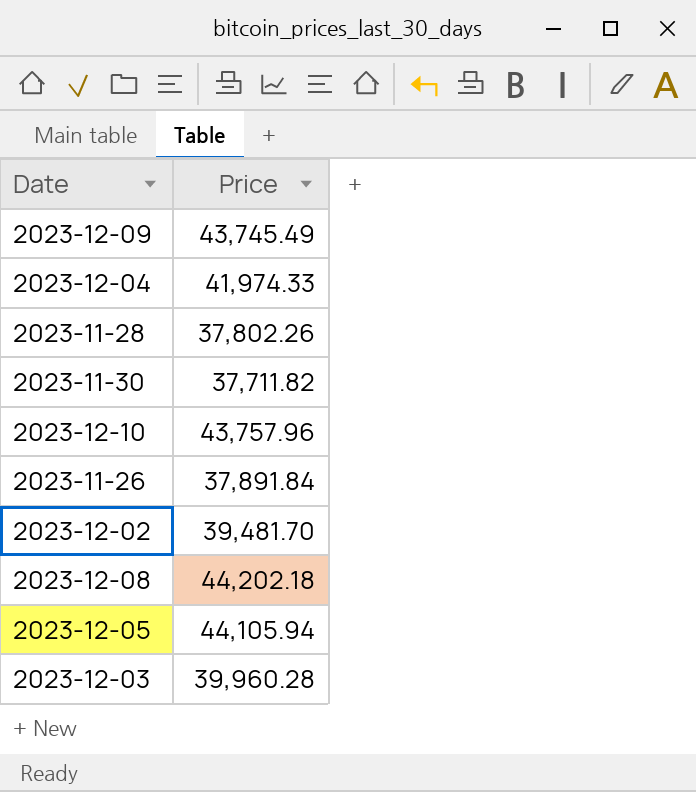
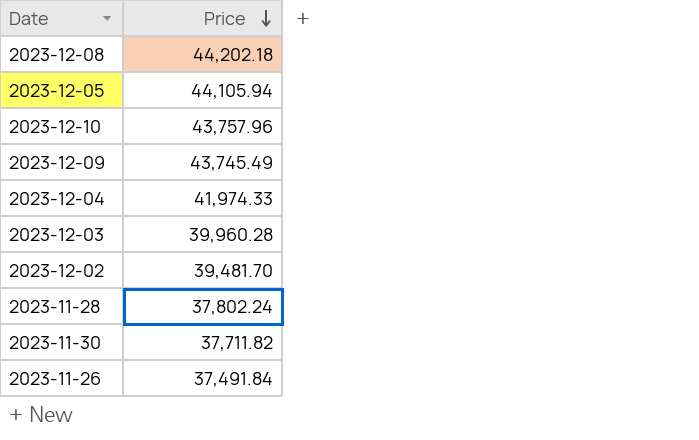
row order: none -> Price descending
2023-11-28 | Price: 37,802.26 -> 37,802.24
2023-11-26 | Price: 37,891.84 -> 37,491.84

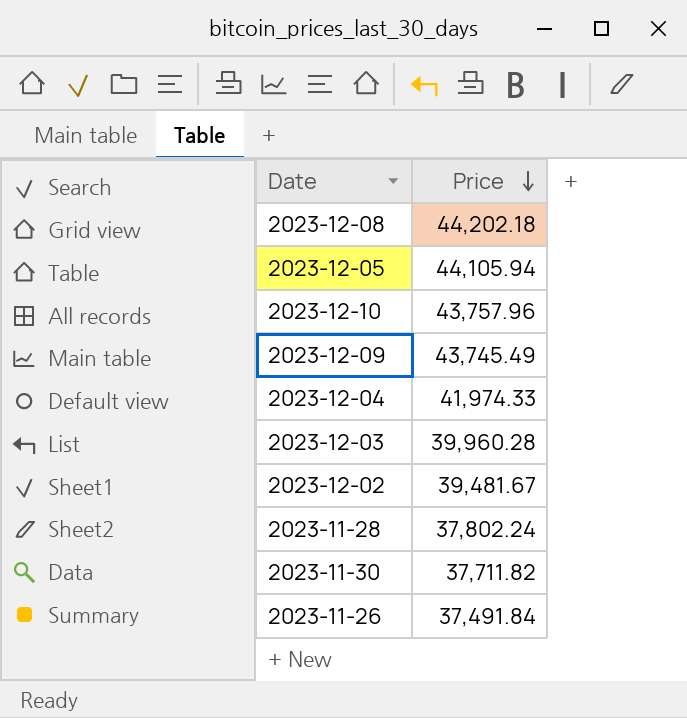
2023-12-02 | Price: 39,481.70 -> 39,481.67

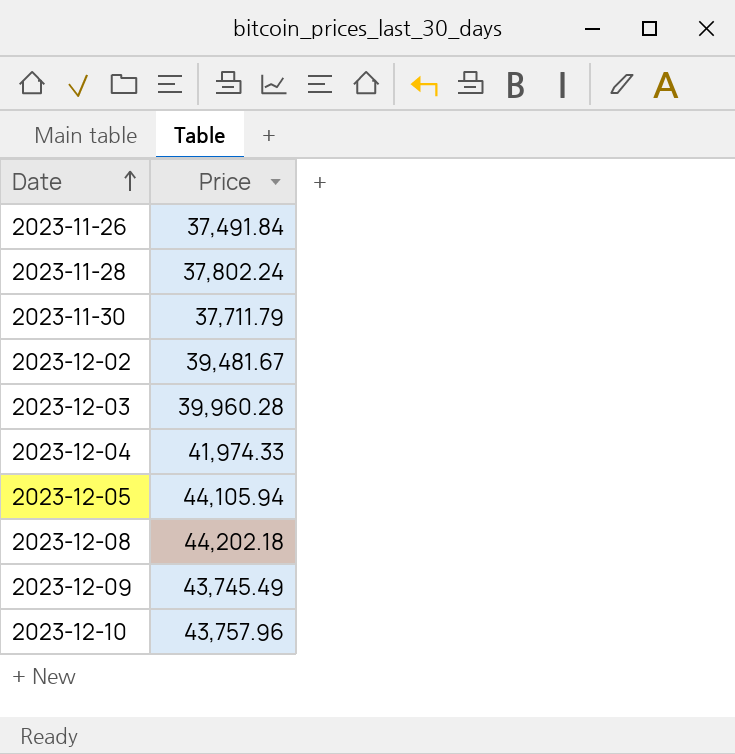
row order: Price descending -> Date ascending
2023-11-30 | Price: 37,711.82 -> 37,711.79

